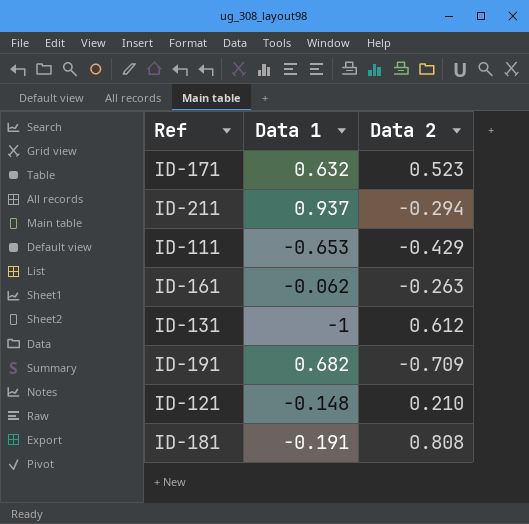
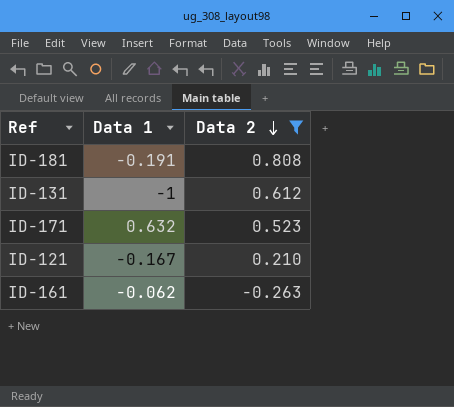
filter: none -> Data 2 >= -0.263
row order: none -> Data 2 descending
ID-121 | Data 1: -0.148 -> -0.167

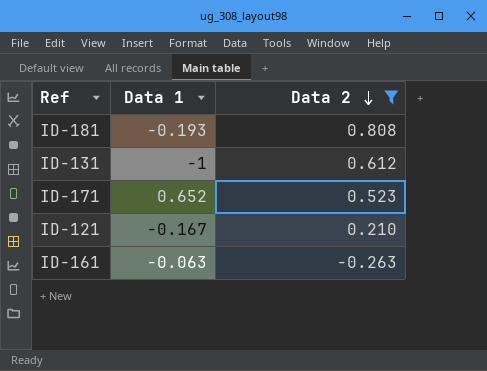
ID-181 | Data 1: -0.191 -> -0.193
ID-171 | Data 1: 0.632 -> 0.652
ID-161 | Data 1: -0.062 -> -0.063

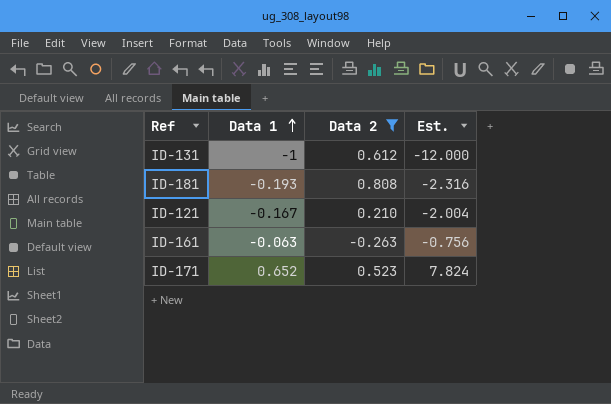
row order: Data 2 descending -> Data 1 ascending
column Est. | formula: none -> [Data 1] * 12

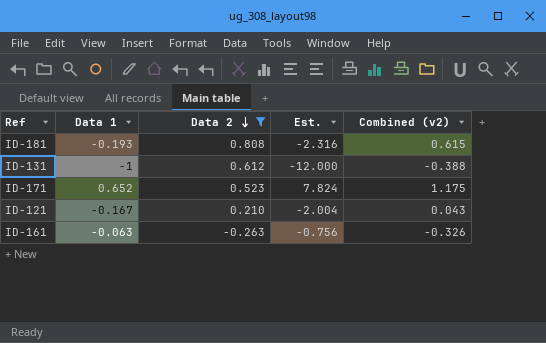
row order: Data 1 ascending -> Data 2 descending
column Combined (v2) | formula: none -> [Data 1] + [Data 2]

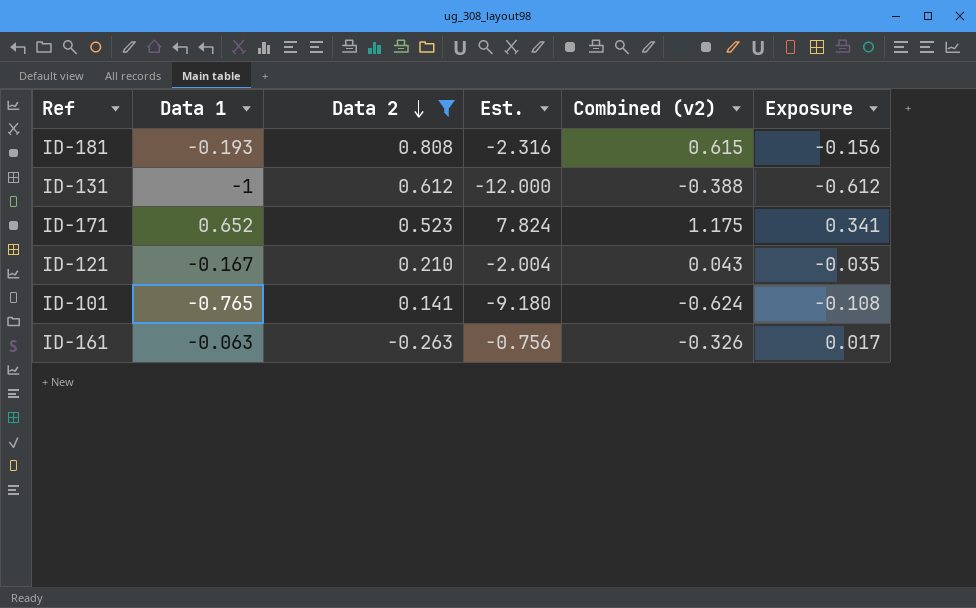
column Exposure | formula: none -> [Data 1] * [Data 2]
row ID-101: none -> -0.765 | 0.141 | -9.180 | -0.624 | -0.108

